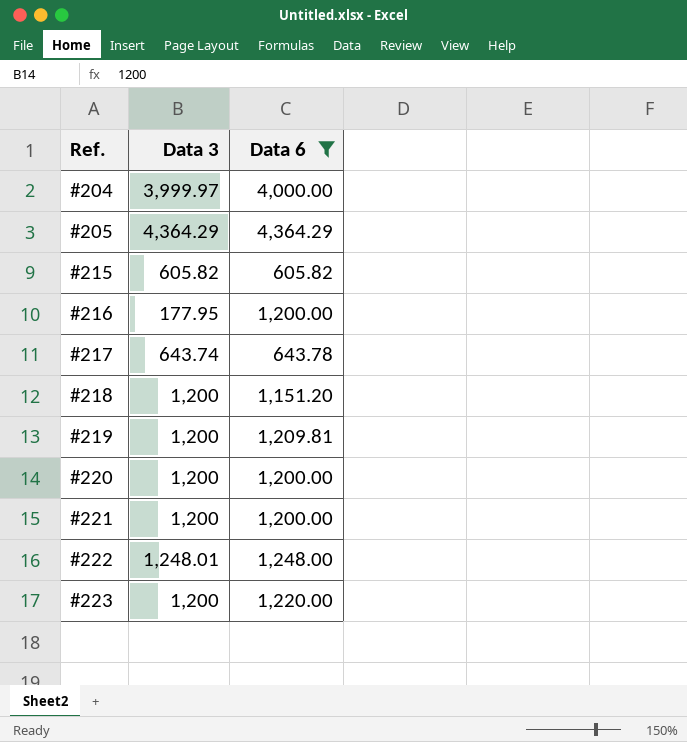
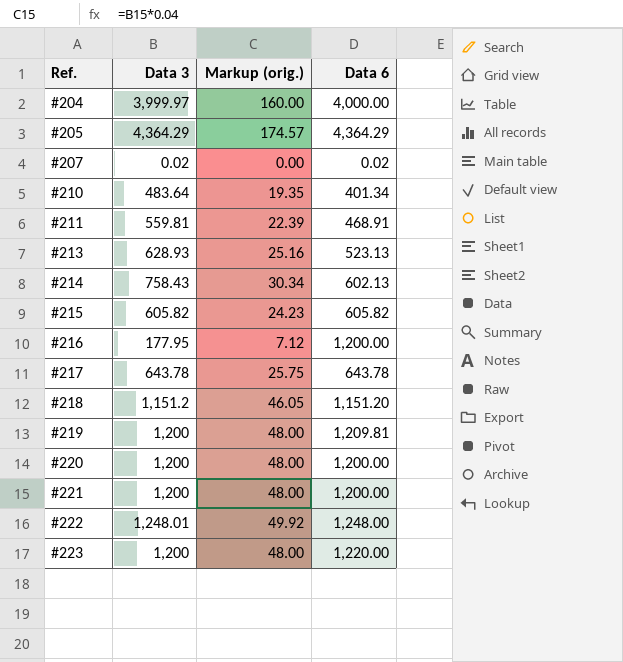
filter: Data 6 >= 605.82 -> none
column Markup (orig.) | formula: none -> [Data 3] * 0.04
#217 | Data 3: 643.74 -> 643.78
#218 | Data 3: 1,200 -> 1,151.2

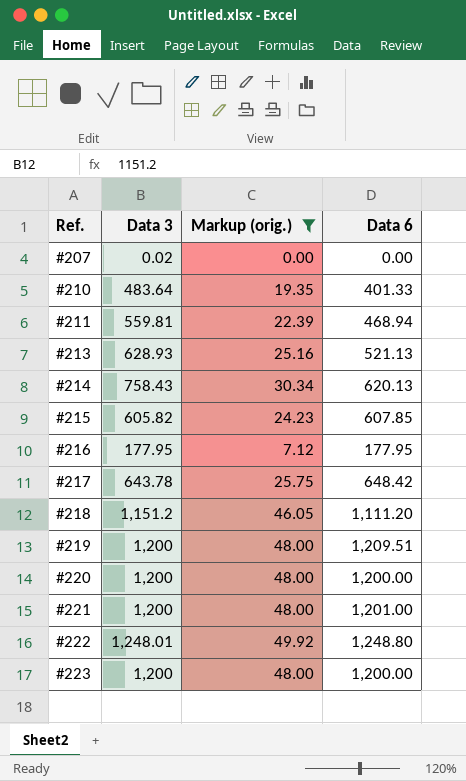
filter: none -> Markup (orig.) <= 49.92
#207 | Data 6: 0.02 -> 0.00
#210 | Data 6: 401.34 -> 401.33
#211 | Data 6: 468.91 -> 468.94
#213 | Data 6: 523.13 -> 521.13
#214 | Data 6: 602.13 -> 620.13
#215 | Data 6: 605.82 -> 607.85
#216 | Data 6: 1,200.00 -> 177.95
#217 | Data 6: 643.78 -> 648.42
#218 | Data 6: 1,151.20 -> 1,111.20
#219 | Data 6: 1,209.81 -> 1,209.51
#221 | Data 6: 1,200.00 -> 1,201.00
#222 | Data 6: 1,248.00 -> 1,248.80
#223 | Data 6: 1,220.00 -> 1,200.00

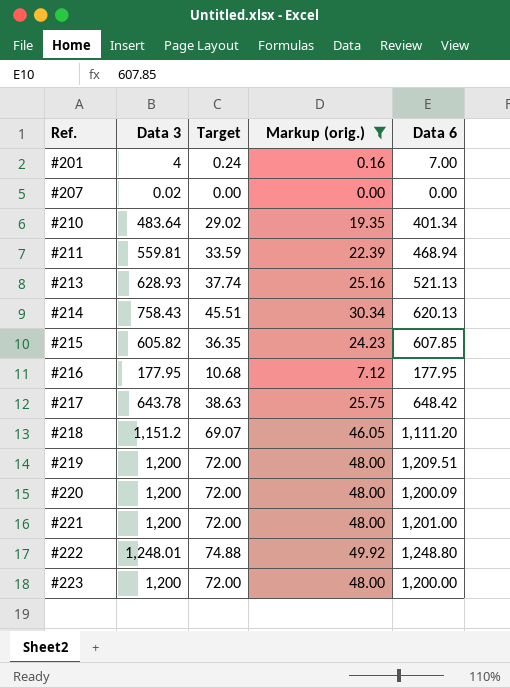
column Target | formula: none -> [Data 3] * 0.06
row #201: none -> 4 | 0.24 | 0.16 | 7.00
#210 | Data 6: 401.33 -> 401.34
#220 | Data 6: 1,200.00 -> 1,200.09

